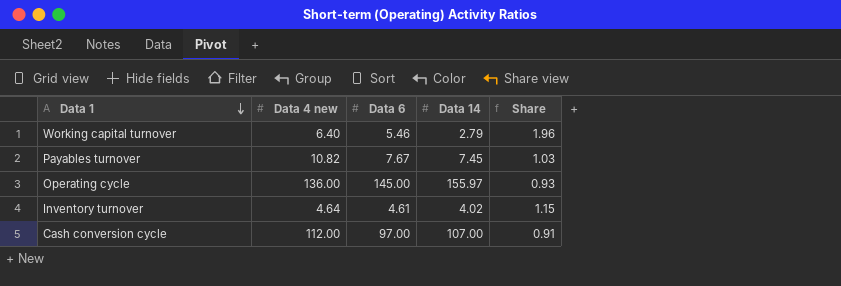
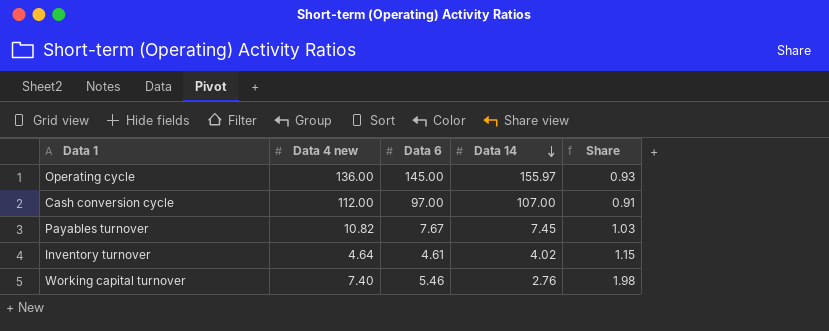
row order: Data 1 descending -> Data 14 descending
Working capital turnover | Data 4 new: 6.40 -> 7.40
Working capital turnover | Data 14: 2.79 -> 2.76
Working capital turnover | Share: 1.96 -> 1.98

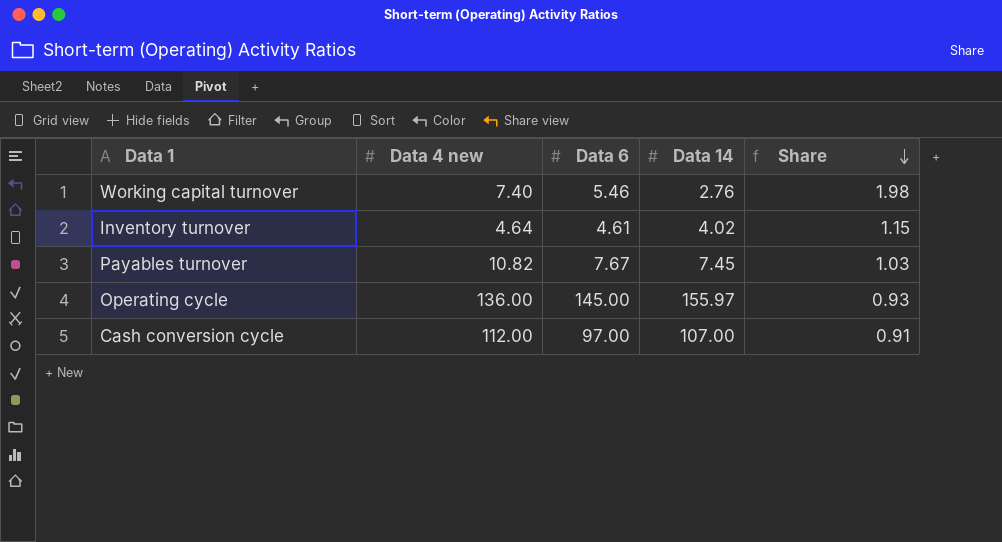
row order: Data 14 descending -> Share descending

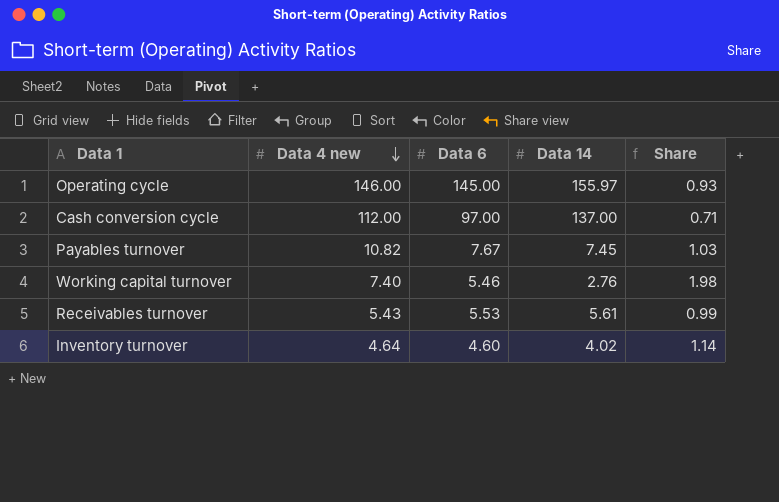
row order: Share descending -> Data 4 new descending
Operating cycle | Data 4 new: 136.00 -> 146.00
Cash conversion cycle | Data 14: 107.00 -> 137.00
Cash conversion cycle | Share: 0.91 -> 0.71
row Receivables turnover: none -> 5.43 | 5.53 | 5.61 | 0.99
Inventory turnover | Data 6: 4.61 -> 4.60
Inventory turnover | Share: 1.15 -> 1.14

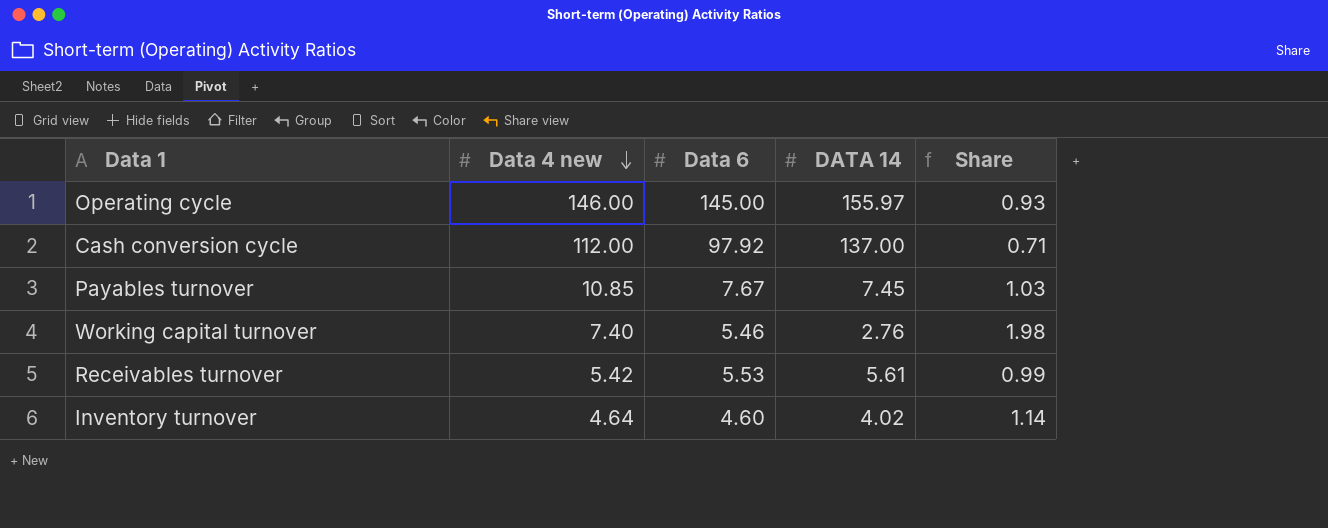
column name: Data 14 -> DATA 14
Cash conversion cycle | Data 6: 97.00 -> 97.92
Payables turnover | Data 4 new: 10.82 -> 10.85
Receivables turnover | Data 4 new: 5.43 -> 5.42

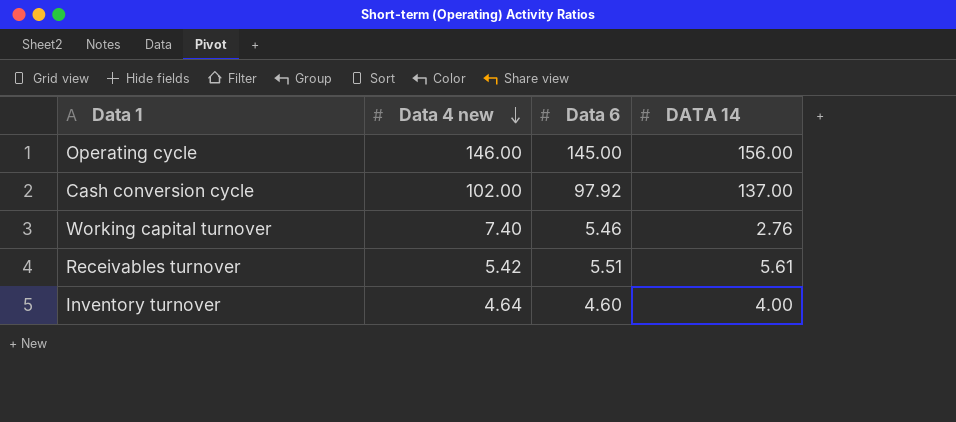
column Share | formula: [Data 6] / [DATA 14] -> none
row Payables turnover: 10.85 | 7.67 | 7.45 | 1.03 -> none
Operating cycle | DATA 14: 155.97 -> 156.00
Cash conversion cycle | Data 4 new: 112.00 -> 102.00
Receivables turnover | Data 6: 5.53 -> 5.51
Inventory turnover | DATA 14: 4.02 -> 4.00

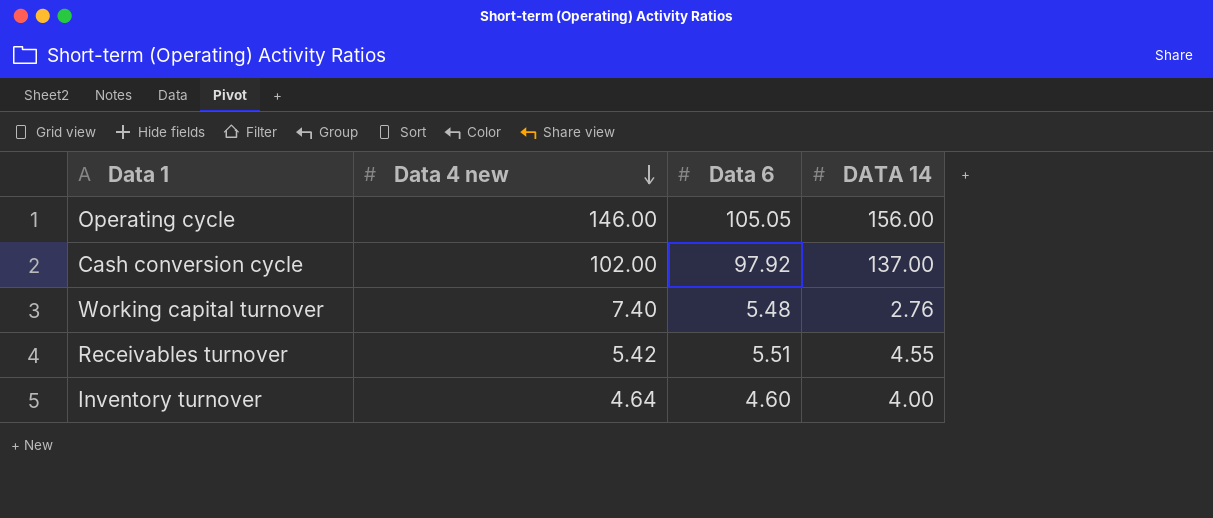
Operating cycle | Data 6: 145.00 -> 105.05
Working capital turnover | Data 6: 5.46 -> 5.48
Receivables turnover | DATA 14: 5.61 -> 4.55

